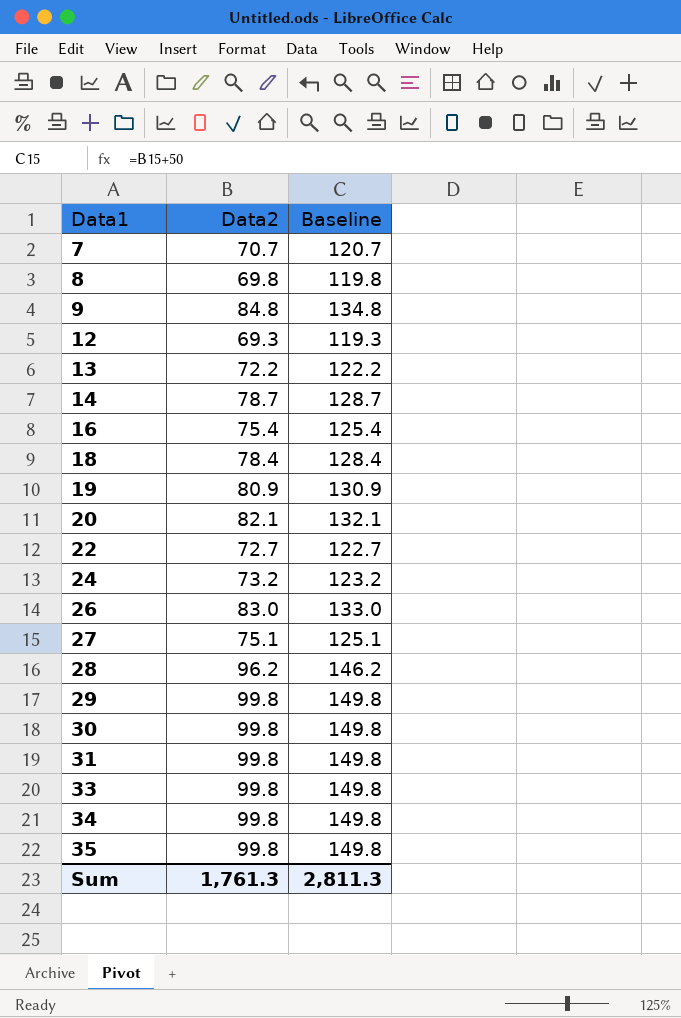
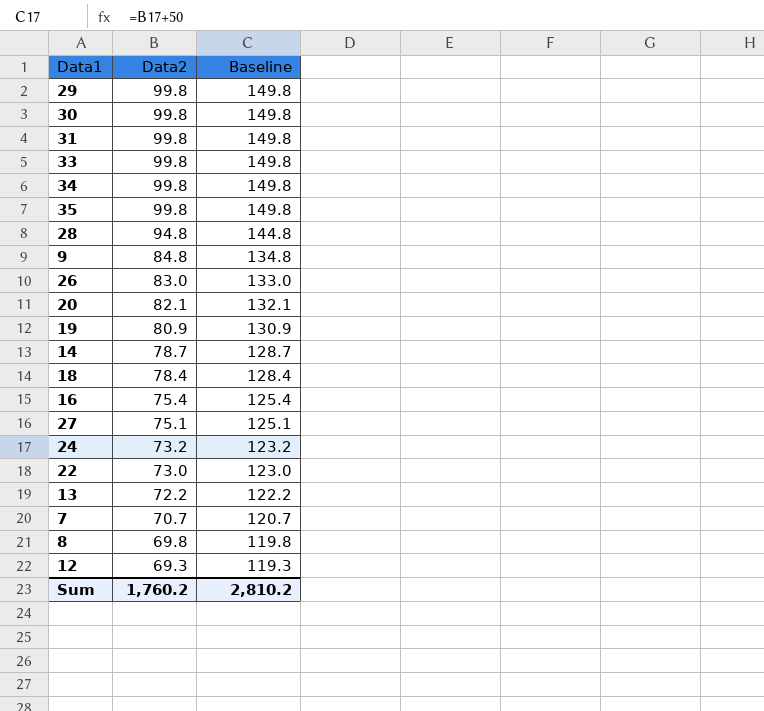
row order: Data1 ascending -> Data2 descending
28 | Data2: 96.2 -> 94.8
28 | Baseline: 146.2 -> 144.8
22 | Data2: 72.7 -> 73.0
22 | Baseline: 122.7 -> 123.0
Sum | Data2: 1,761.3 -> 1,760.2
Sum | Baseline: 2,811.3 -> 2,810.2

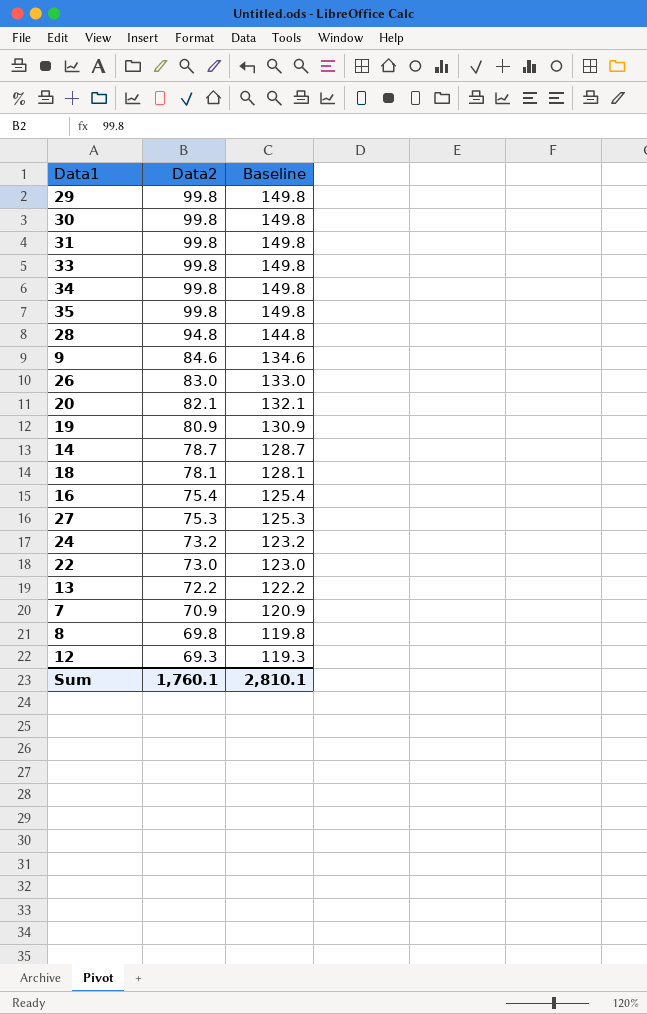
9 | Data2: 84.8 -> 84.6
9 | Baseline: 134.8 -> 134.6
18 | Data2: 78.4 -> 78.1
18 | Baseline: 128.4 -> 128.1
27 | Data2: 75.1 -> 75.3
27 | Baseline: 125.1 -> 125.3
7 | Data2: 70.7 -> 70.9
7 | Baseline: 120.7 -> 120.9
Sum | Data2: 1,760.2 -> 1,760.1
Sum | Baseline: 2,810.2 -> 2,810.1

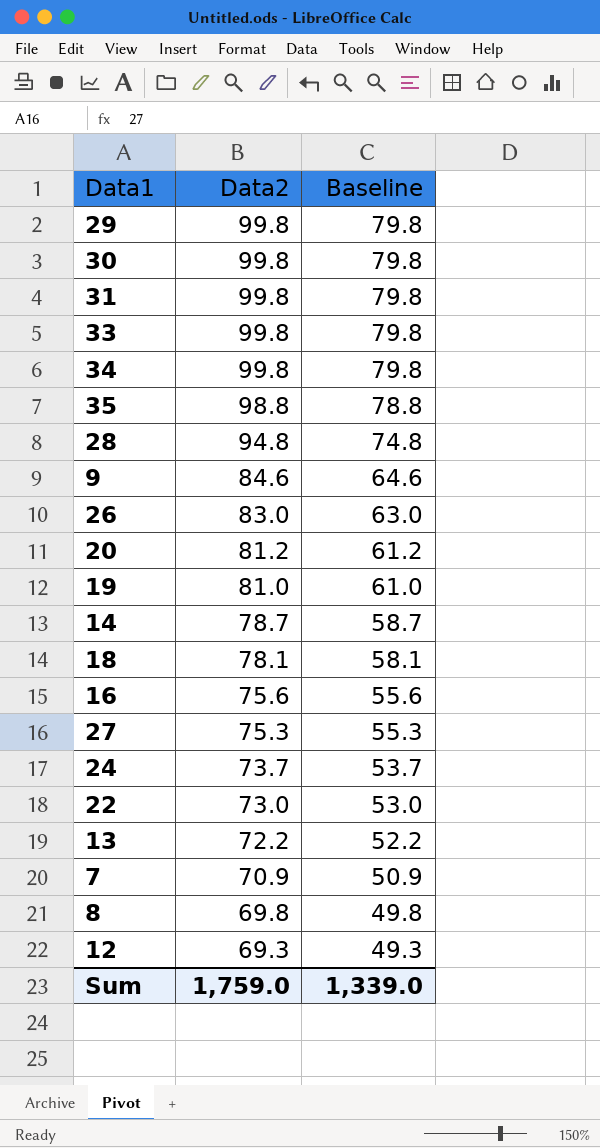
column Baseline | formula: [Data2] + 50 -> [Data2] - 20
35 | Data2: 99.8 -> 98.8
20 | Data2: 82.1 -> 81.2
19 | Data2: 80.9 -> 81.0
16 | Data2: 75.4 -> 75.6
24 | Data2: 73.2 -> 73.7
Sum | Data2: 1,760.1 -> 1,759.0
Sum | Baseline: 2,810.1 -> 1,339.0

